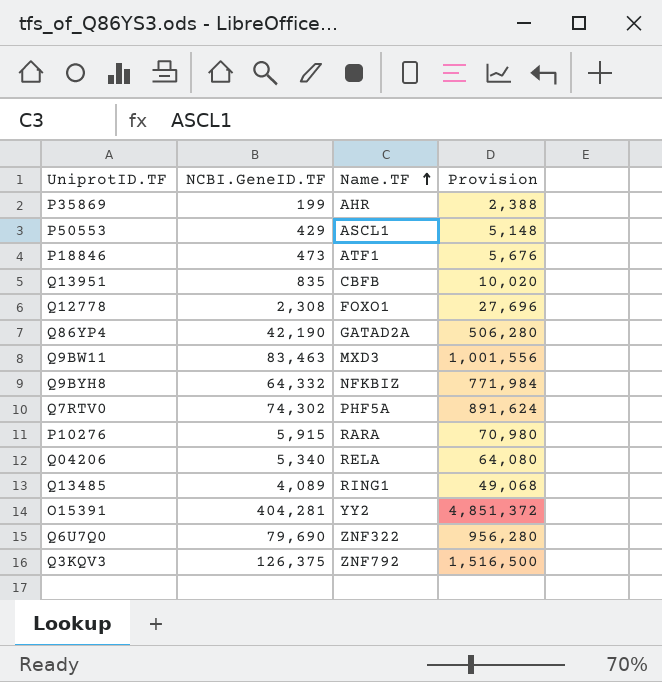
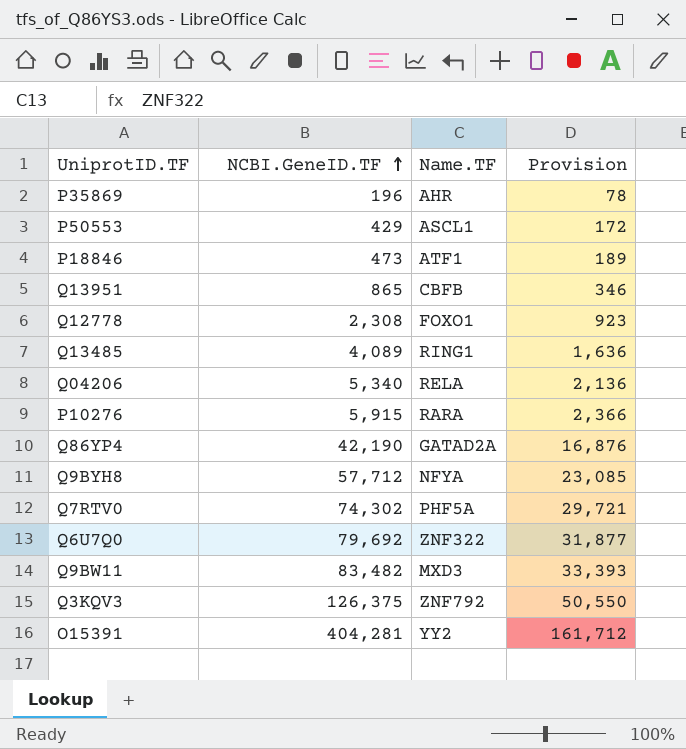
row order: Name.TF ascending -> NCBI.GeneID.TF ascending
column Provision | formula: [NCBI.GeneID.TF] * 12 -> [NCBI.GeneID.TF] * 0.4
P35869 | NCBI.GeneID.TF: 199 -> 196
Q13951 | NCBI.GeneID.TF: 835 -> 865
Q9BYH8 | NCBI.GeneID.TF: 64,332 -> 57,712
Q9BYH8 | Name.TF: NFKBIZ -> NFYA
Q6U7Q0 | NCBI.GeneID.TF: 79,690 -> 79,692
Q9BW11 | NCBI.GeneID.TF: 83,463 -> 83,482

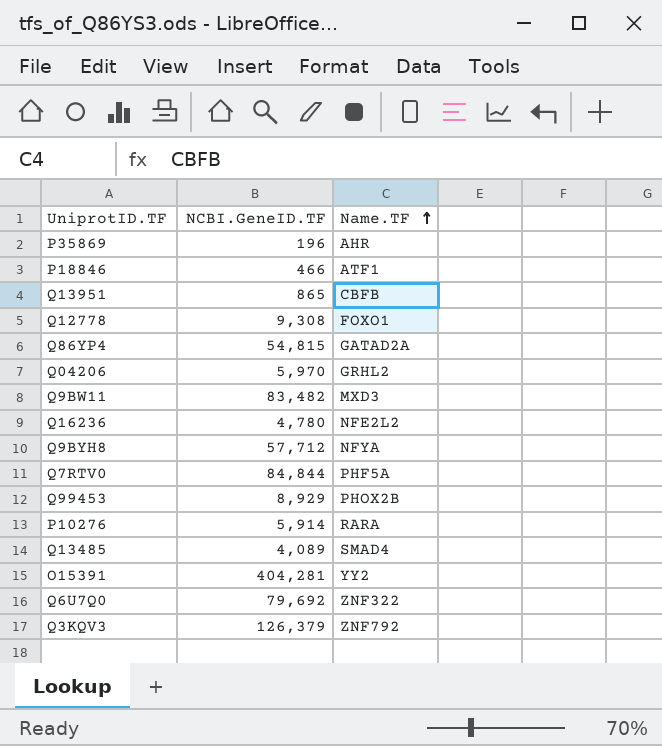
row order: NCBI.GeneID.TF ascending -> Name.TF ascending
column Provision | formula: [NCBI.GeneID.TF] * 0.4 -> none
row P50553: 429 | ASCL1 | 172 -> none
P18846 | NCBI.GeneID.TF: 473 -> 466
Q12778 | NCBI.GeneID.TF: 2,308 -> 9,308
Q86YP4 | NCBI.GeneID.TF: 42,190 -> 54,815
Q04206 | NCBI.GeneID.TF: 5,340 -> 5,970
Q04206 | Name.TF: RELA -> GRHL2
row Q16236: none -> 4,780 | NFE2L2
Q7RTV0 | NCBI.GeneID.TF: 74,302 -> 84,844
row Q99453: none -> 8,929 | PHOX2B
P10276 | NCBI.GeneID.TF: 5,915 -> 5,914
Q13485 | Name.TF: RING1 -> SMAD4
Q3KQV3 | NCBI.GeneID.TF: 126,375 -> 126,379

